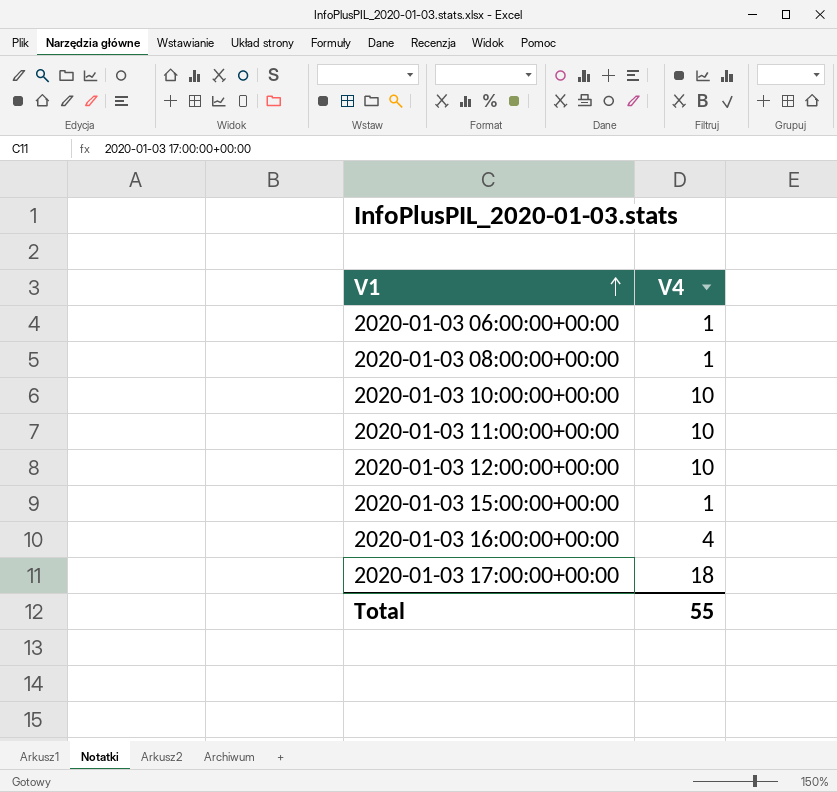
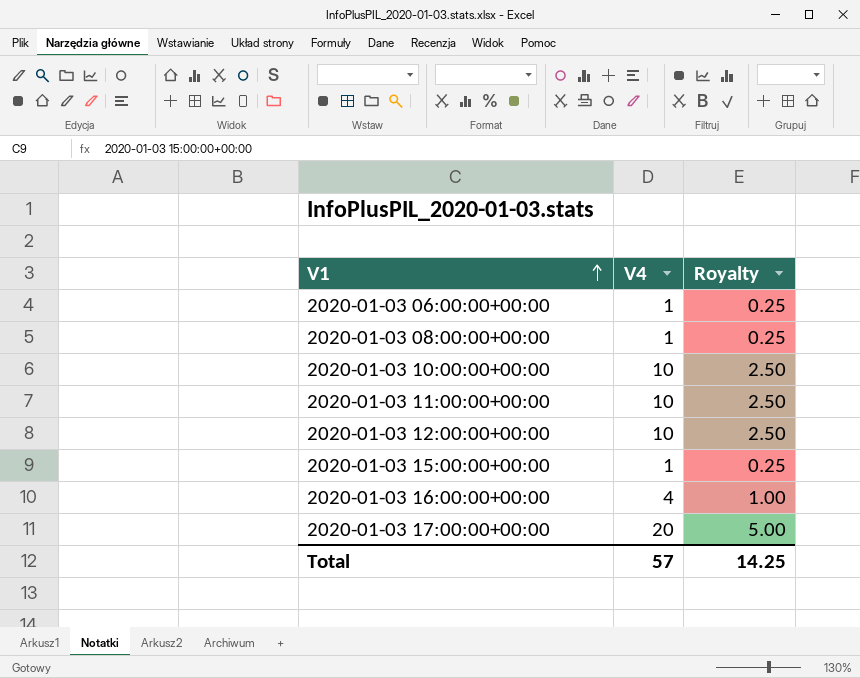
column Royalty | formula: none -> [V4] * 0.25
2020-01-03 17:00:00+00:00 | V4: 18 -> 20
Total | V4: 55 -> 57

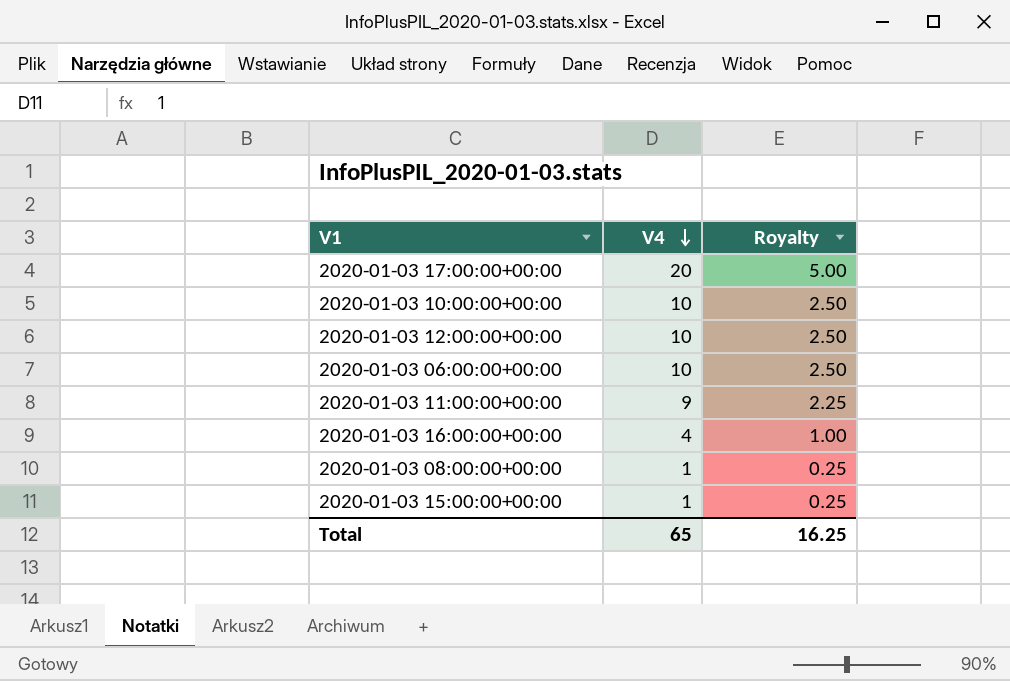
row order: V1 ascending -> V4 descending
2020-01-03 06:00:00+00:00 | V4: 1 -> 10
2020-01-03 06:00:00+00:00 | Royalty: 0.25 -> 2.50
2020-01-03 11:00:00+00:00 | V4: 10 -> 9
2020-01-03 11:00:00+00:00 | Royalty: 2.50 -> 2.25
Total | V4: 57 -> 65
Total | Royalty: 14.25 -> 16.25

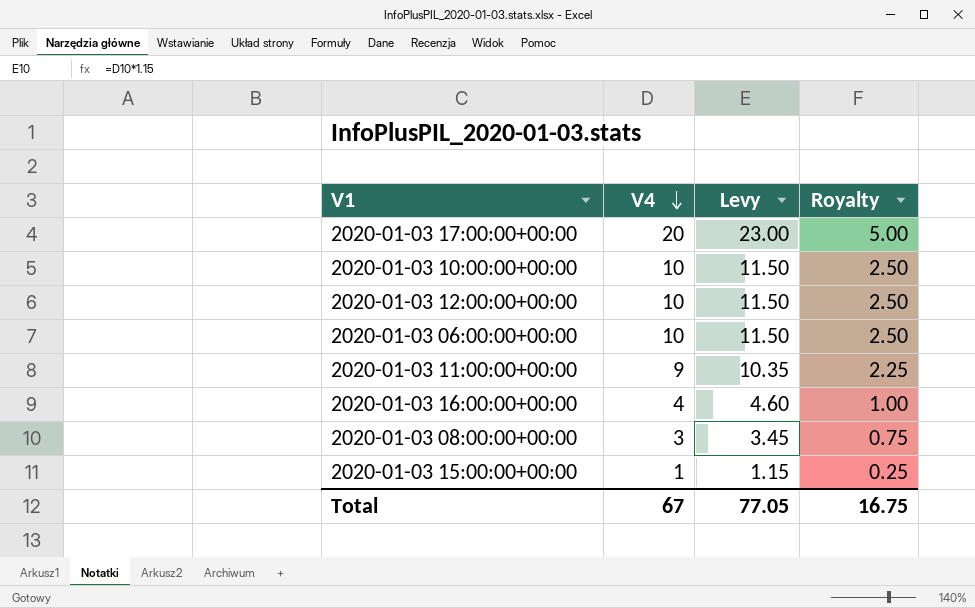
column Levy | formula: none -> [V4] * 1.15
2020-01-03 08:00:00+00:00 | V4: 1 -> 3
2020-01-03 08:00:00+00:00 | Royalty: 0.25 -> 0.75
Total | V4: 65 -> 67
Total | Royalty: 16.25 -> 16.75

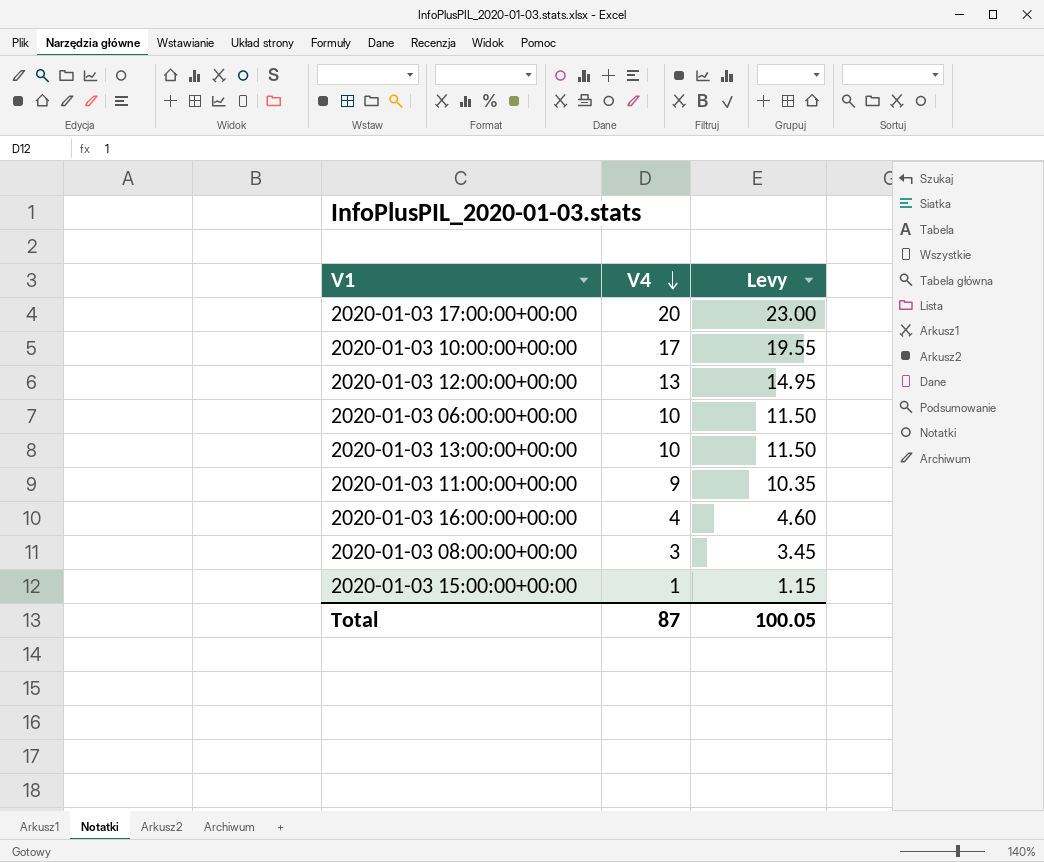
column Royalty | formula: [V4] * 0.25 -> none
2020-01-03 10:00:00+00:00 | V4: 10 -> 17
2020-01-03 10:00:00+00:00 | Levy: 11.50 -> 19.55
2020-01-03 12:00:00+00:00 | V4: 10 -> 13
2020-01-03 12:00:00+00:00 | Levy: 11.50 -> 14.95
row 2020-01-03 13:00:00+00:00: none -> 10 | 11.50
Total | V4: 67 -> 87
Total | Levy: 77.05 -> 100.05

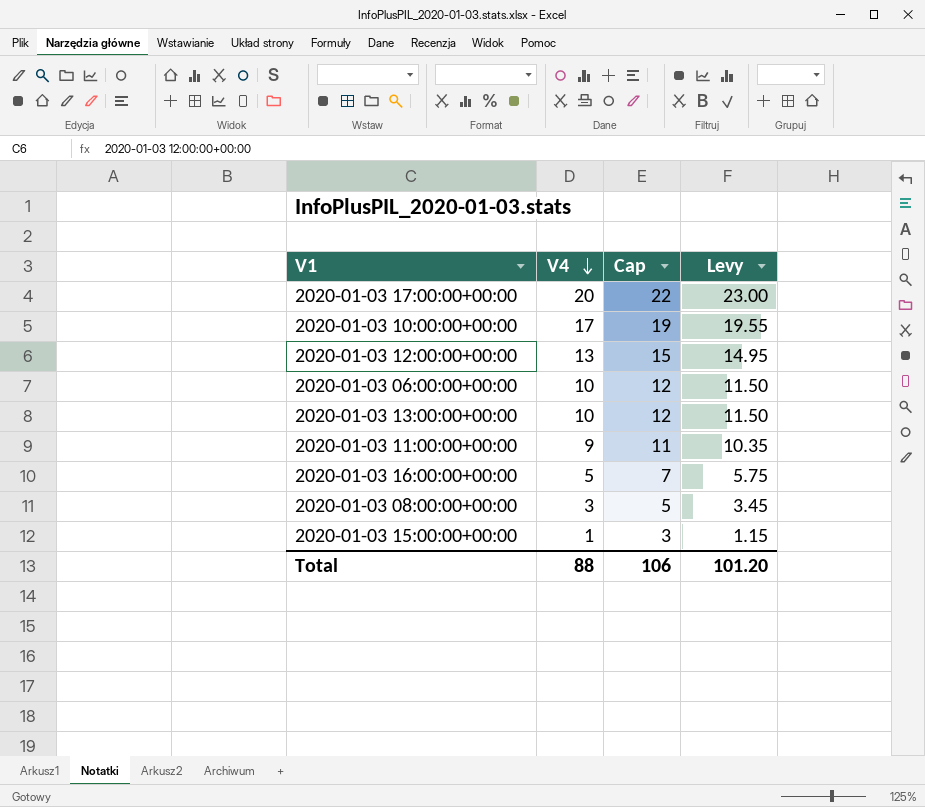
column Cap | formula: none -> [V4] + 2
2020-01-03 16:00:00+00:00 | V4: 4 -> 5
2020-01-03 16:00:00+00:00 | Levy: 4.60 -> 5.75
Total | V4: 87 -> 88
Total | Levy: 100.05 -> 101.20

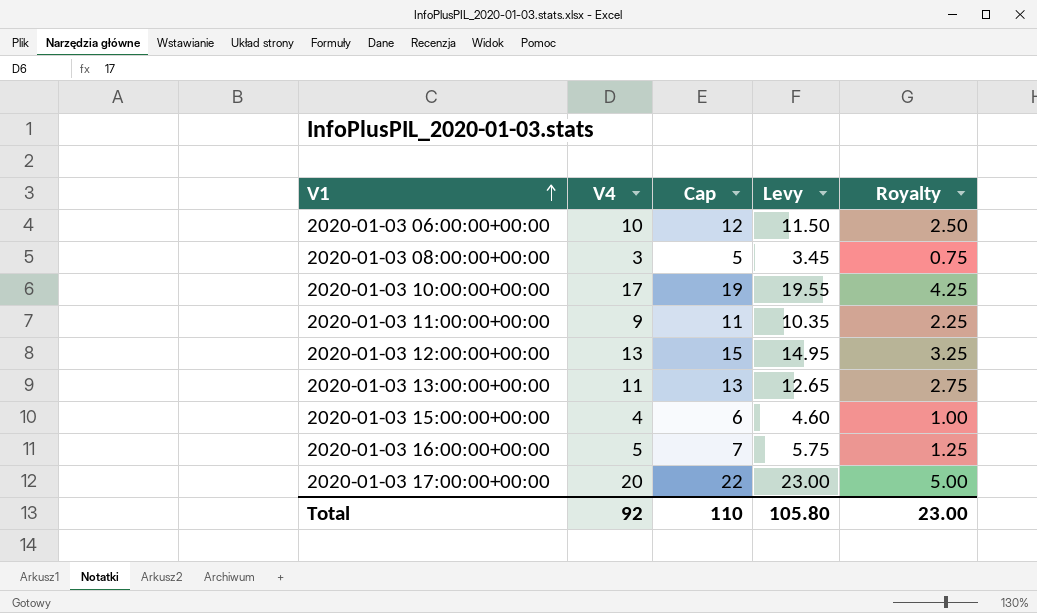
row order: V4 descending -> V1 ascending
column Royalty | formula: none -> [V4] * 0.25
2020-01-03 13:00:00+00:00 | V4: 10 -> 11
2020-01-03 13:00:00+00:00 | Cap: 12 -> 13
2020-01-03 13:00:00+00:00 | Levy: 11.50 -> 12.65
2020-01-03 15:00:00+00:00 | V4: 1 -> 4
2020-01-03 15:00:00+00:00 | Cap: 3 -> 6
2020-01-03 15:00:00+00:00 | Levy: 1.15 -> 4.60
Total | V4: 88 -> 92
Total | Cap: 106 -> 110
Total | Levy: 101.20 -> 105.80

